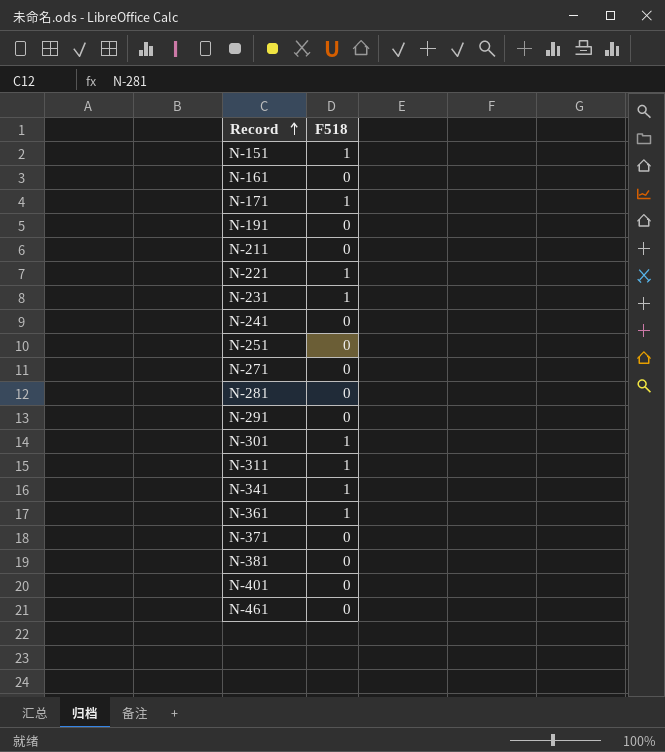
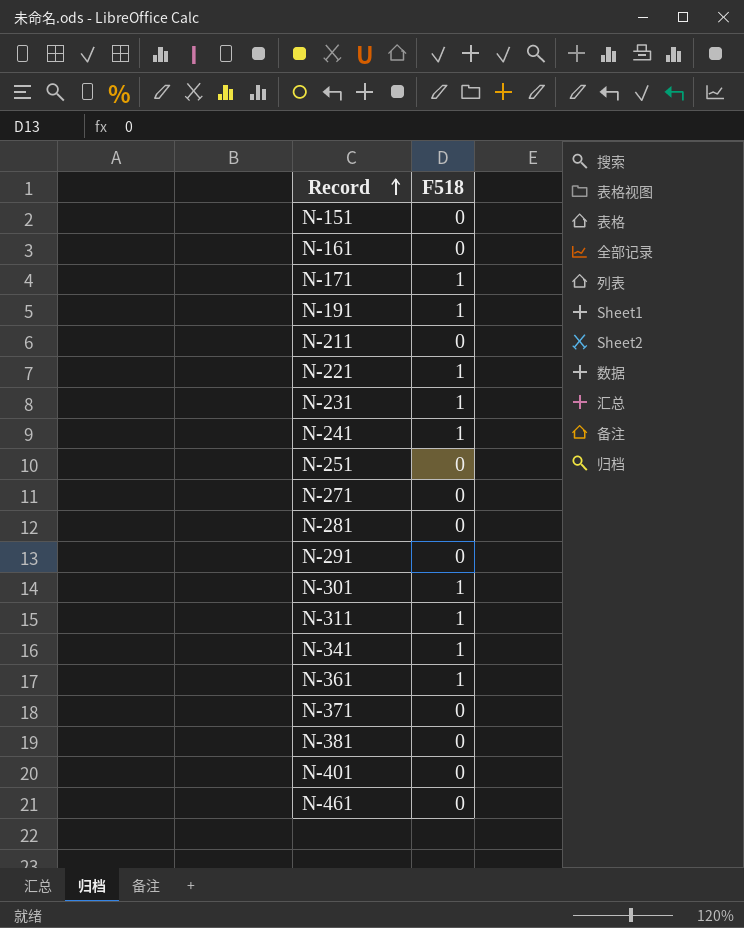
N-151 | F518: 1 -> 0
N-191 | F518: 0 -> 1
N-241 | F518: 0 -> 1

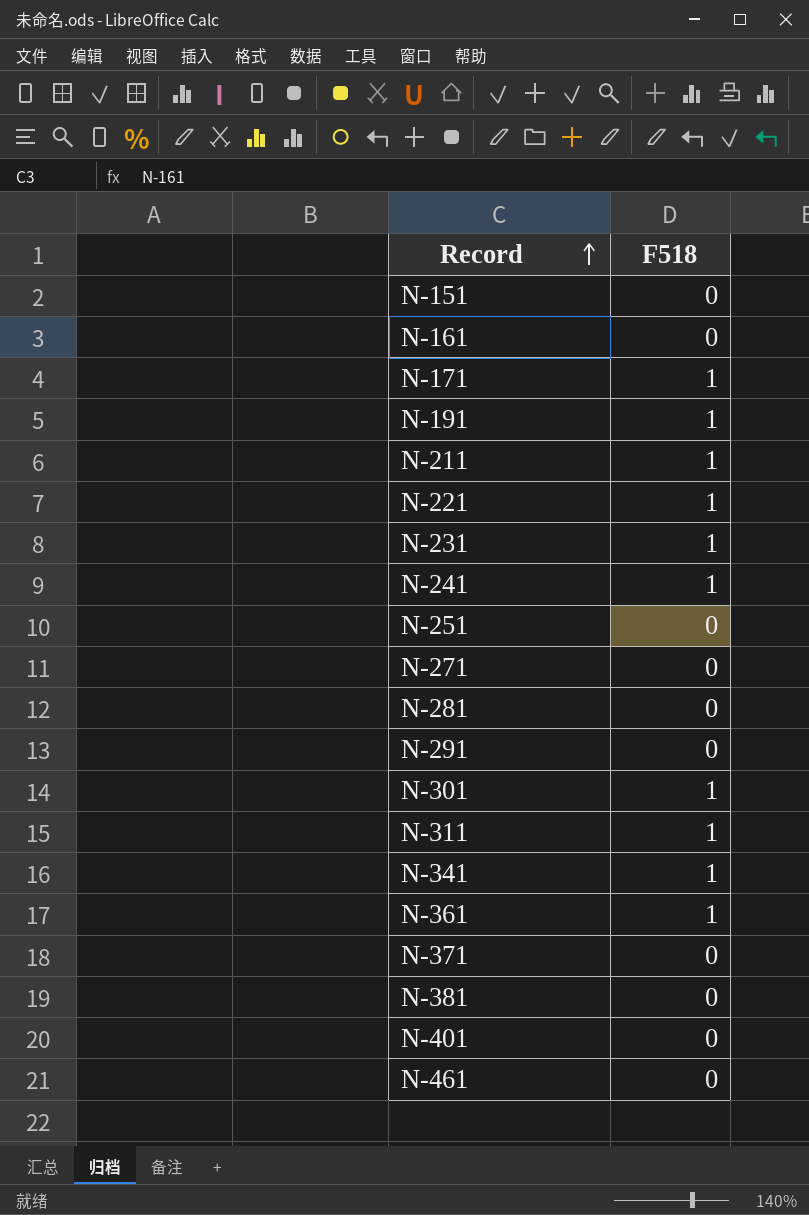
N-211 | F518: 0 -> 1

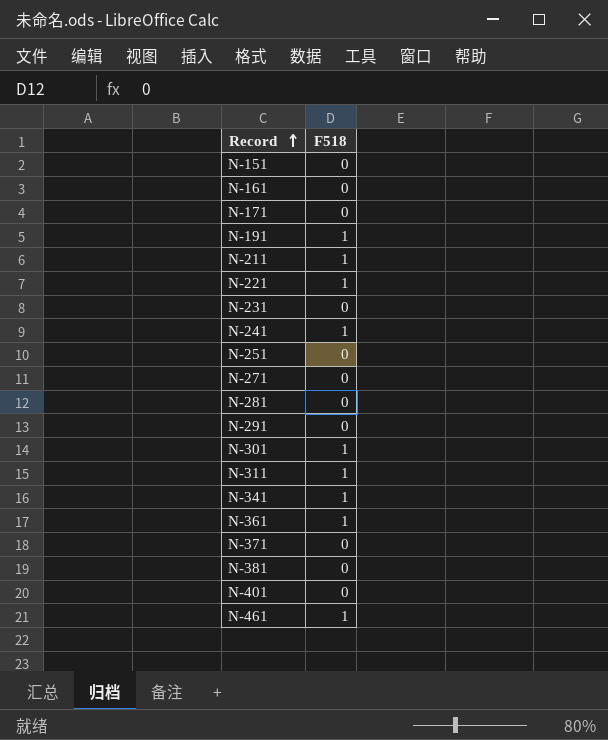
N-171 | F518: 1 -> 0
N-231 | F518: 1 -> 0
N-461 | F518: 0 -> 1

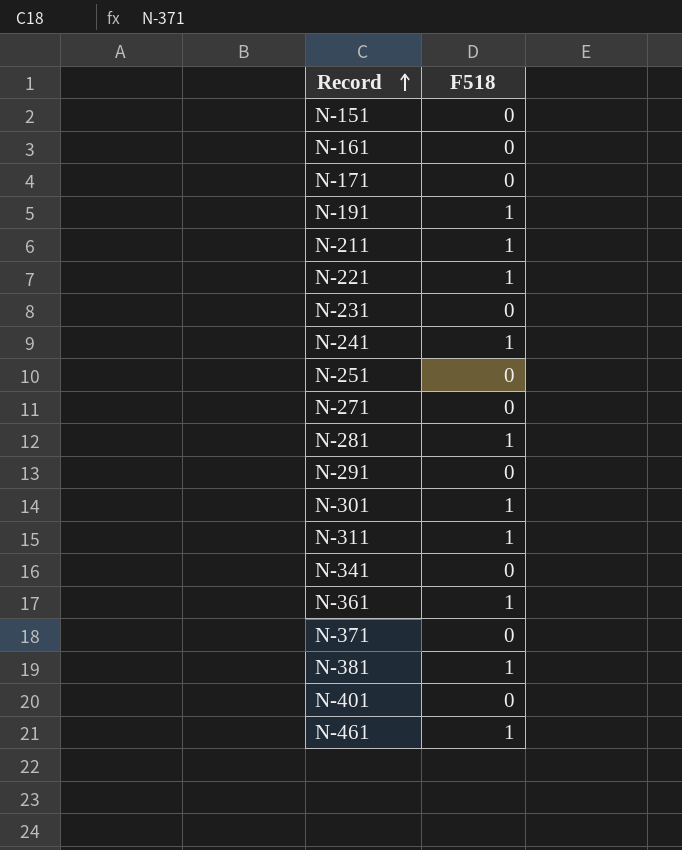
N-281 | F518: 0 -> 1
N-341 | F518: 1 -> 0
N-381 | F518: 0 -> 1

